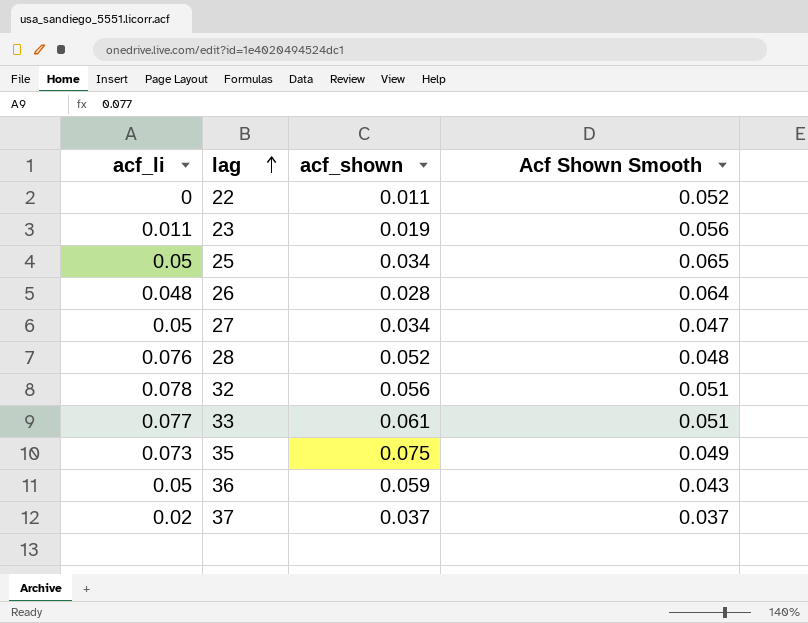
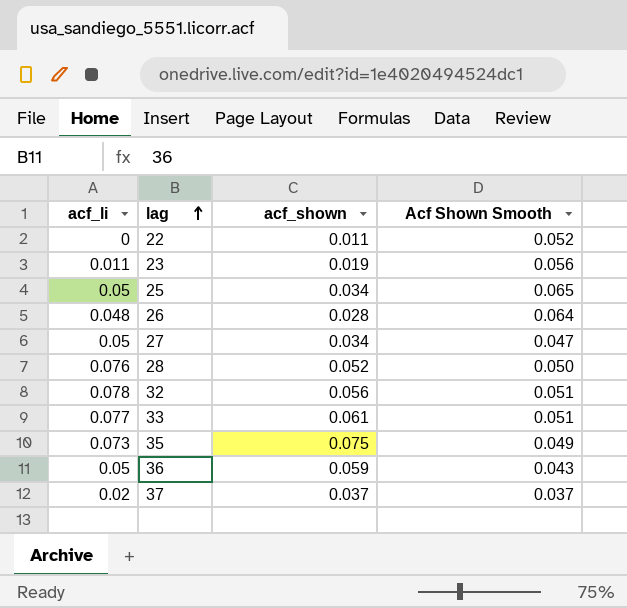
28 | Acf Shown Smooth: 0.048 -> 0.050

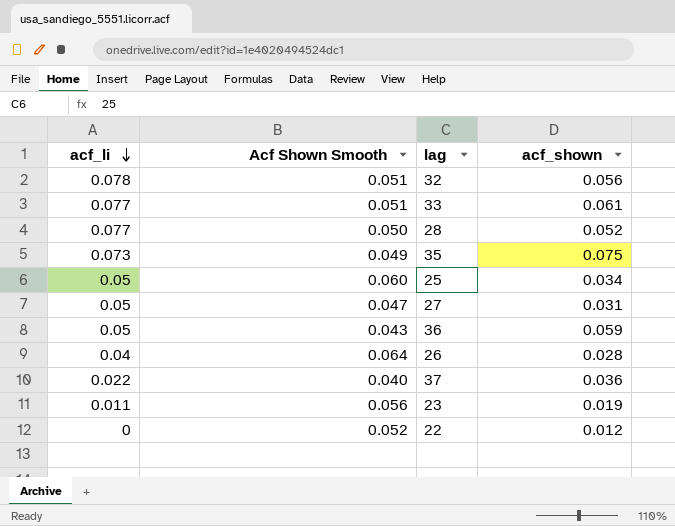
row order: lag ascending -> acf_li descending
column Acf Shown Smooth | position: 4 -> 2
28 | acf_li: 0.076 -> 0.077
25 | Acf Shown Smooth: 0.065 -> 0.060
27 | acf_shown: 0.034 -> 0.031
26 | acf_li: 0.048 -> 0.04
37 | acf_li: 0.02 -> 0.022
37 | Acf Shown Smooth: 0.037 -> 0.040
37 | acf_shown: 0.037 -> 0.036
22 | acf_shown: 0.011 -> 0.012

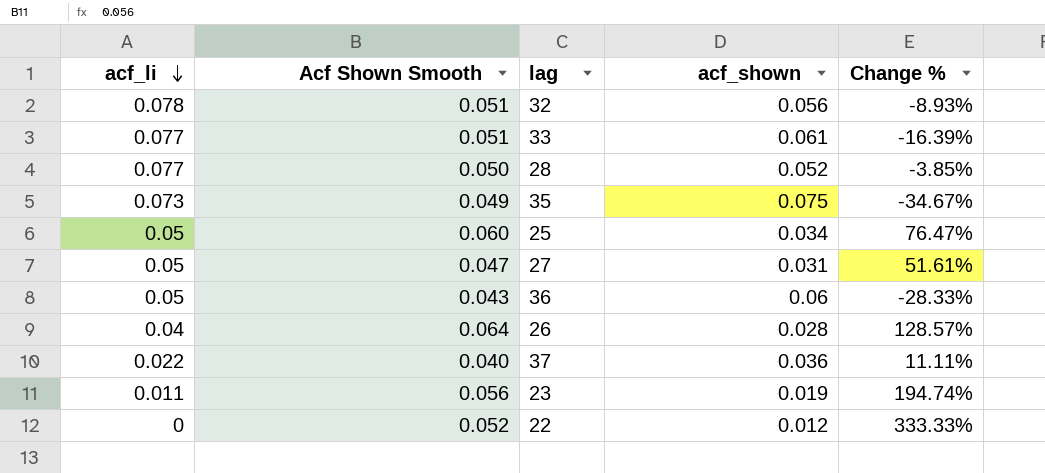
column Change % | formula: none -> ([Acf Shown Smooth] - [acf_shown]) / [acf_shown]
36 | acf_shown: 0.059 -> 0.06

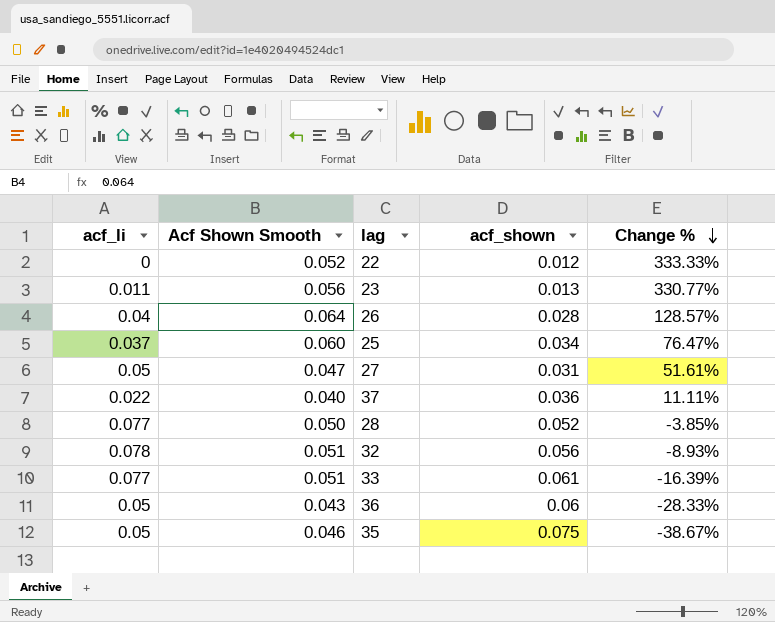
row order: acf_li descending -> Change % descending
23 | acf_shown: 0.019 -> 0.013
23 | Change %: 194.74% -> 330.77%
25 | acf_li: 0.05 -> 0.037
35 | acf_li: 0.073 -> 0.05
35 | Acf Shown Smooth: 0.049 -> 0.046
35 | Change %: -34.67% -> -38.67%

